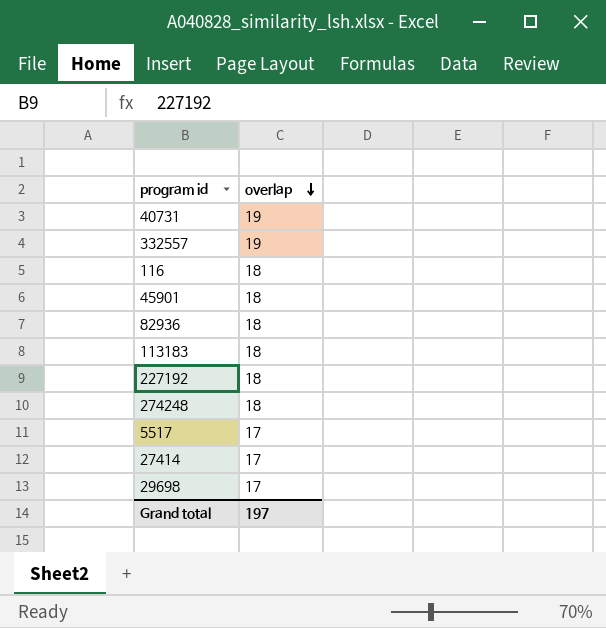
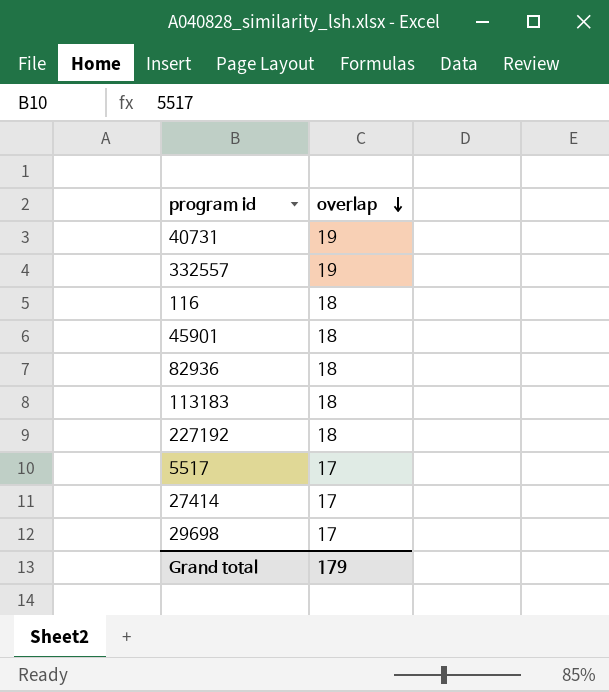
row 274248: 18 -> none
Grand total | overlap: 197 -> 179

